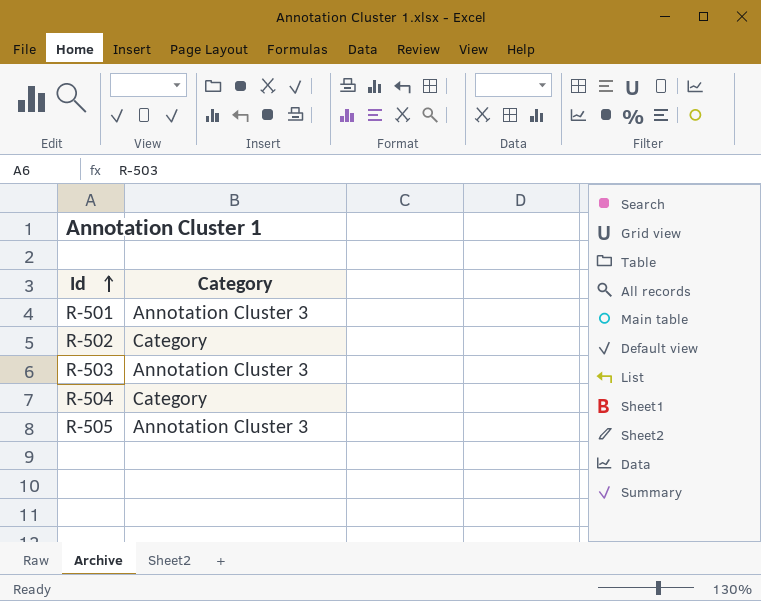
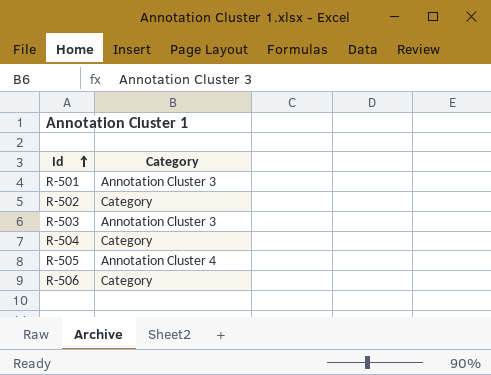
R-505 | Category: Annotation Cluster 3 -> Annotation Cluster 4
row R-506: none -> Category

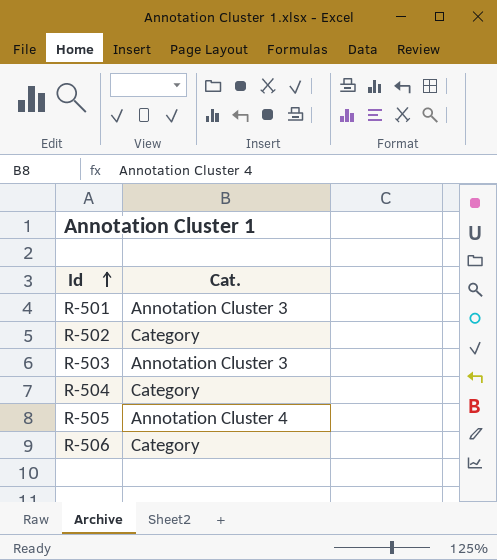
column name: Category -> Cat.

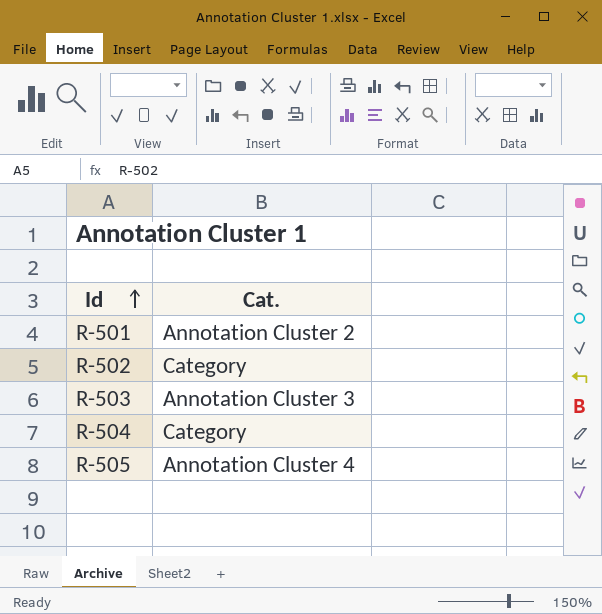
row R-506: Category -> none
R-501 | Cat.: Annotation Cluster 3 -> Annotation Cluster 2

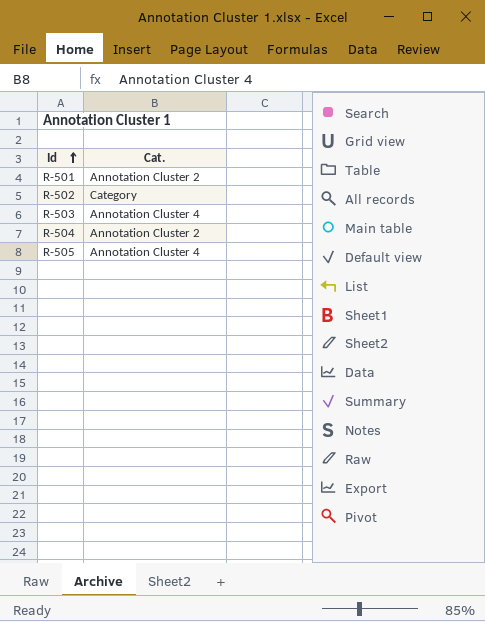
R-503 | Cat.: Annotation Cluster 3 -> Annotation Cluster 4
R-504 | Cat.: Category -> Annotation Cluster 2

